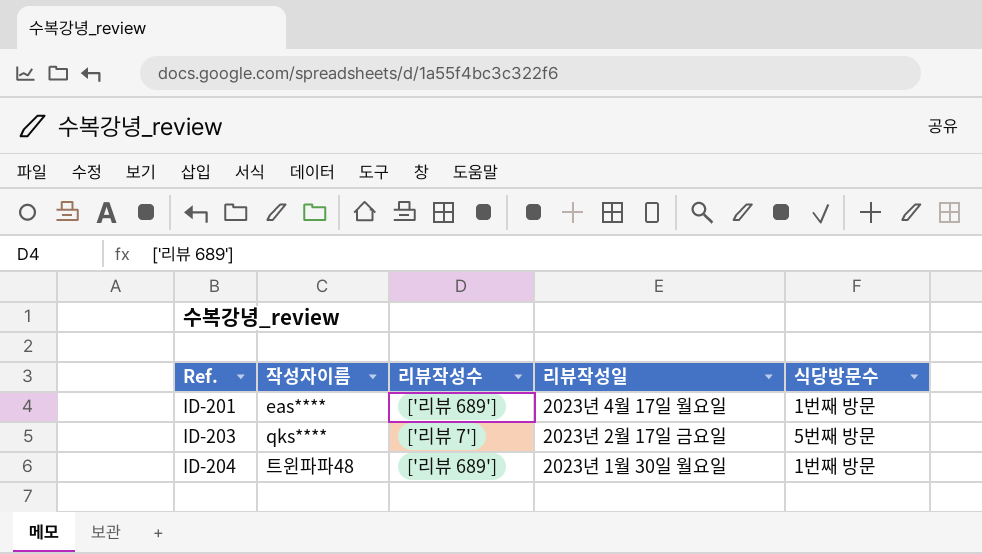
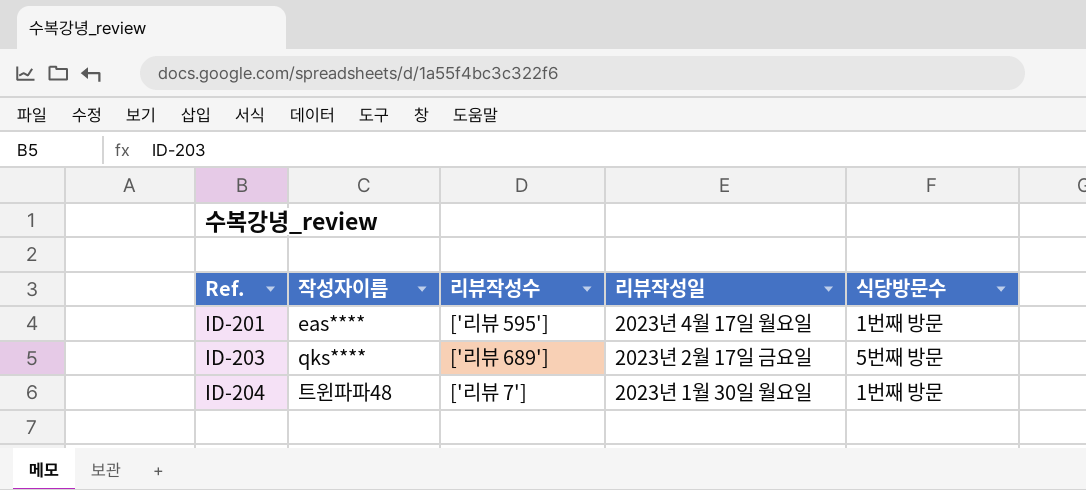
ID-201 | 리뷰작성수: ['리뷰 689'] -> ['리뷰 595']
ID-203 | 리뷰작성수: ['리뷰 7'] -> ['리뷰 689']
ID-204 | 리뷰작성수: ['리뷰 689'] -> ['리뷰 7']

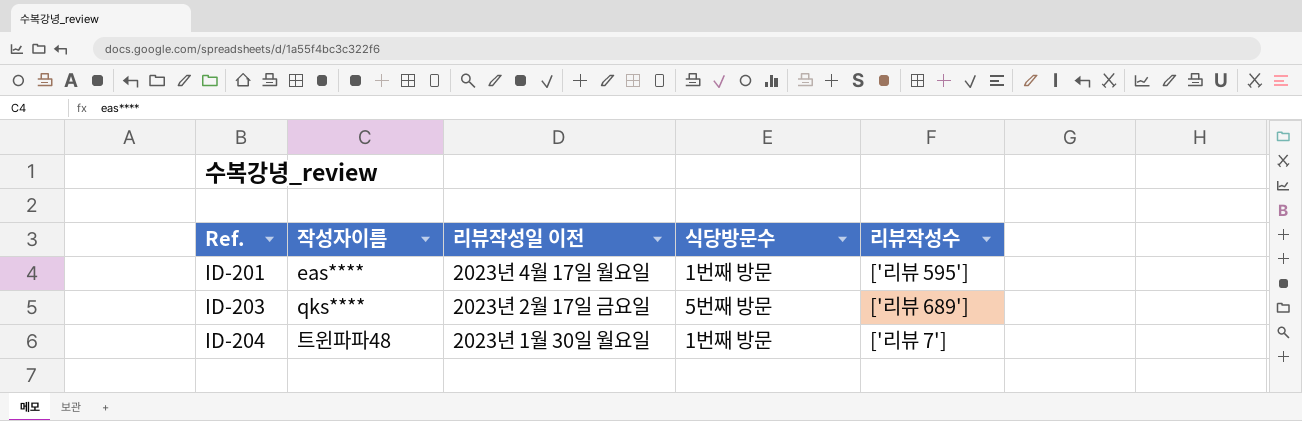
column name: 리뷰작성일 -> 리뷰작성일 이전
column 리뷰작성수 | position: 3 -> 5

